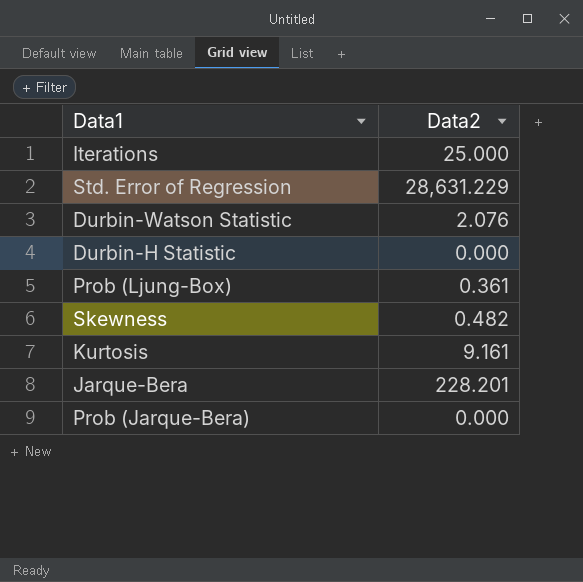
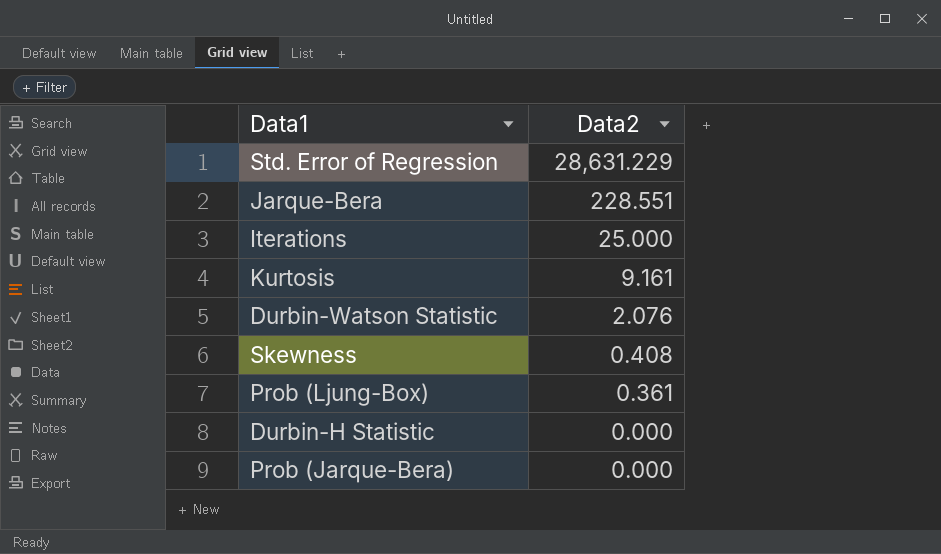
row order: none -> Data2 descending
Jarque-Bera | Data2: 228.201 -> 228.551
Skewness | Data2: 0.482 -> 0.408

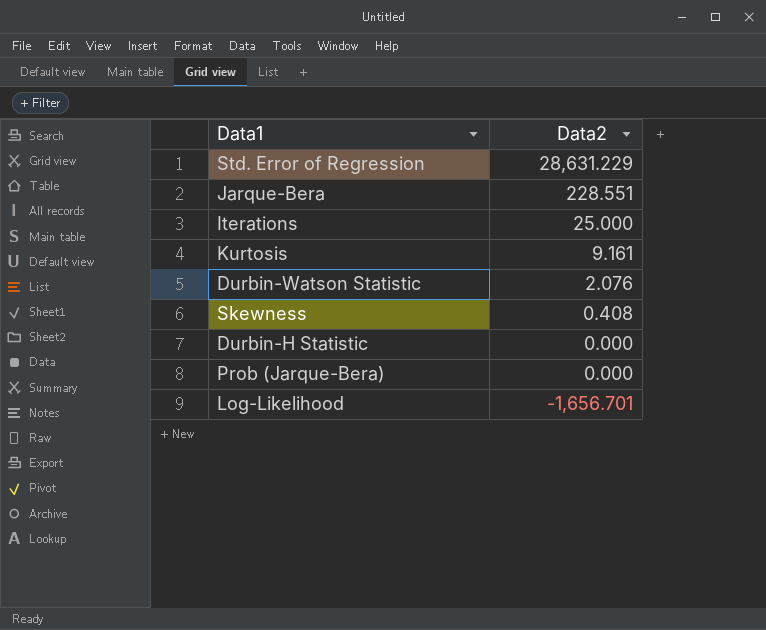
row Prob (Ljung-Box): 0.361 -> none
row Log-Likelihood: none -> -1,656.701

